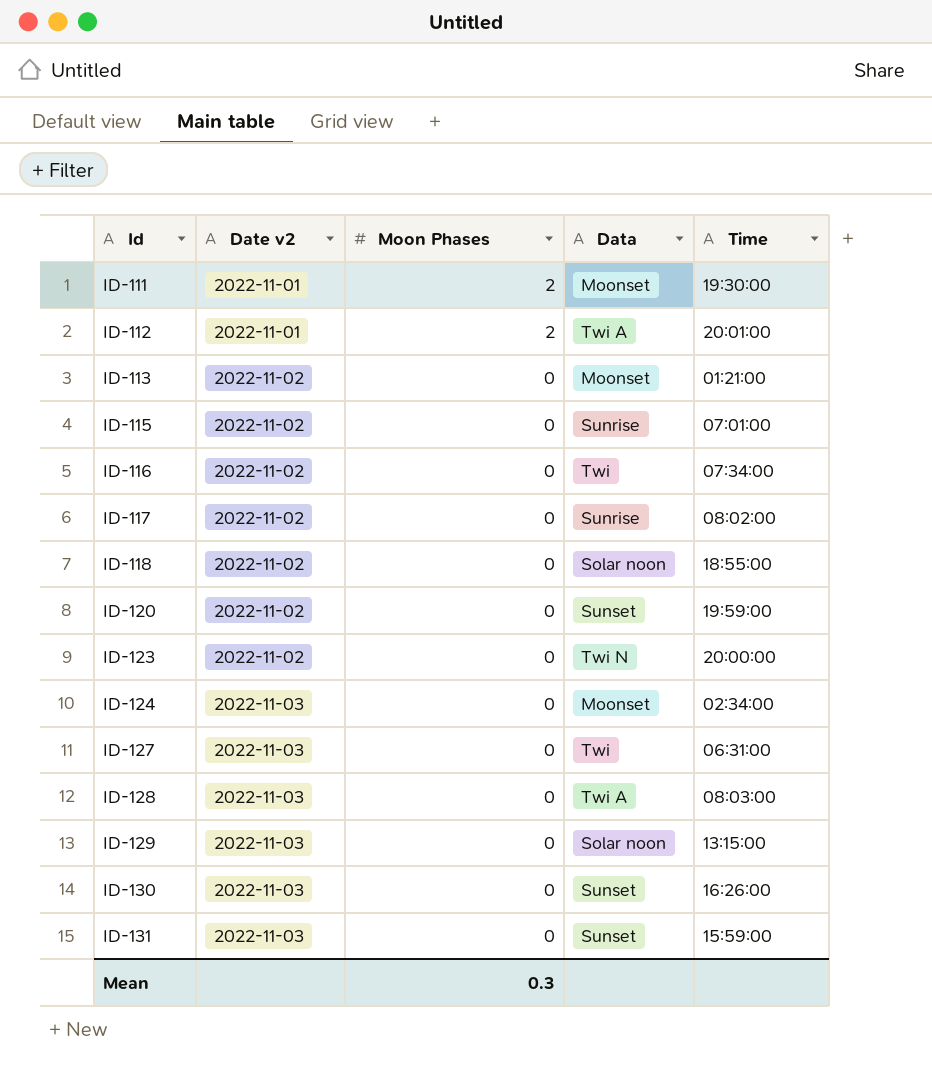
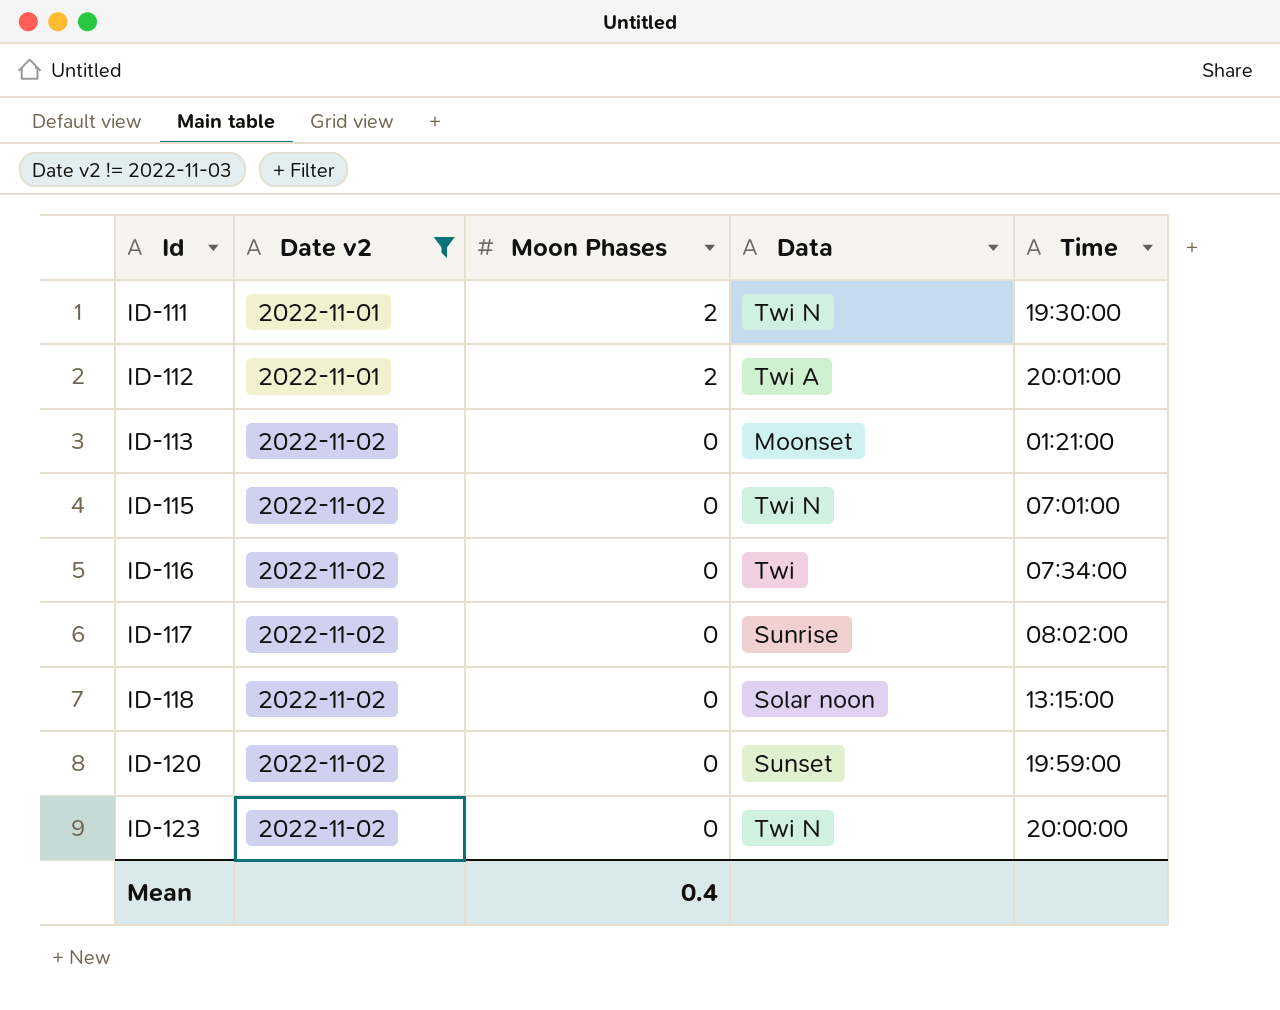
filter: none -> Date v2 != 2022-11-03
ID-111 | Data: Moonset -> Twi N
ID-115 | Data: Sunrise -> Twi N
ID-118 | Time: 18:55:00 -> 13:15:00
Mean | Moon Phases: 0.3 -> 0.4

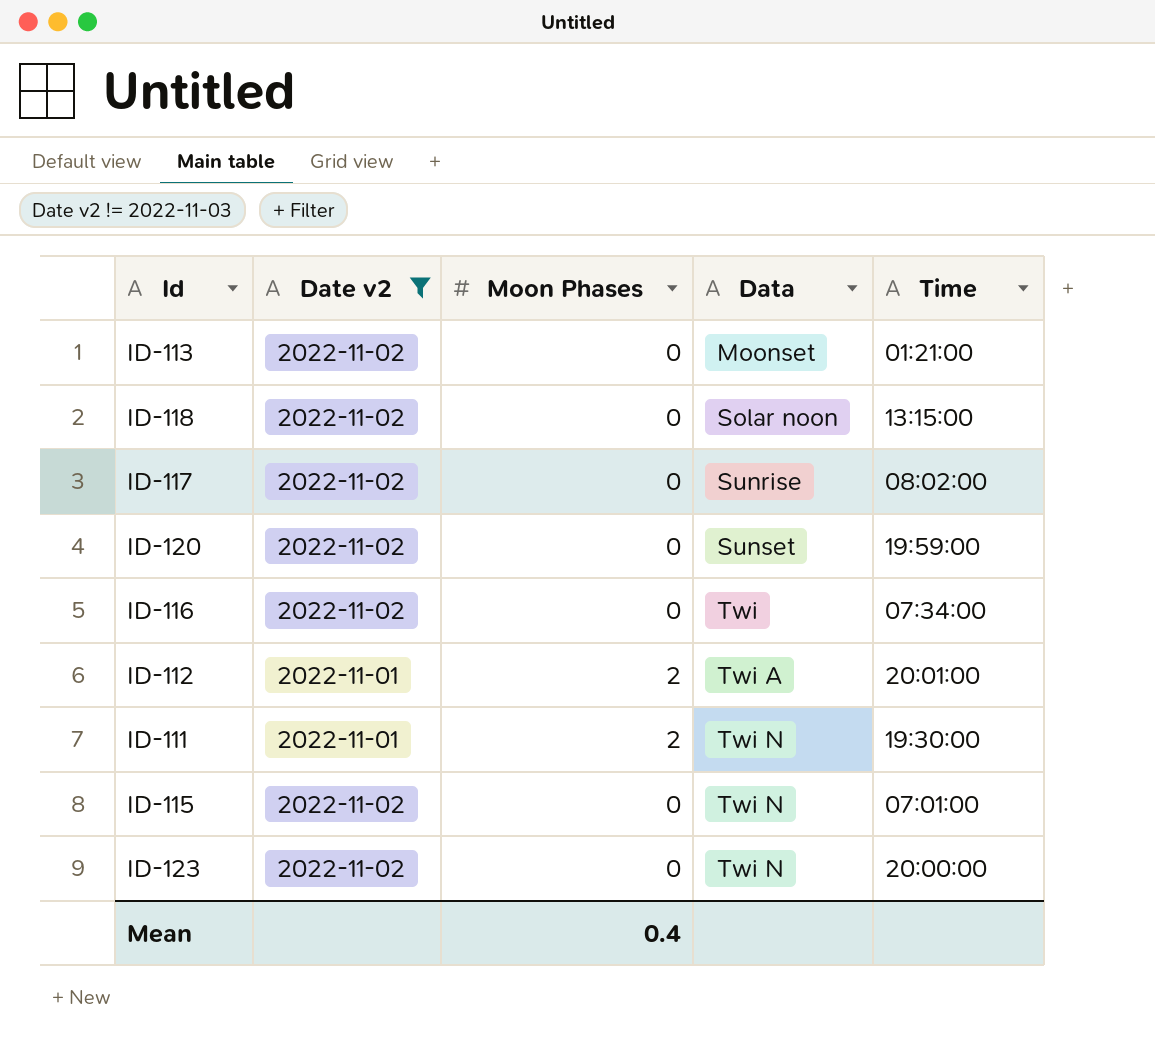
row order: Id ascending -> Data ascending

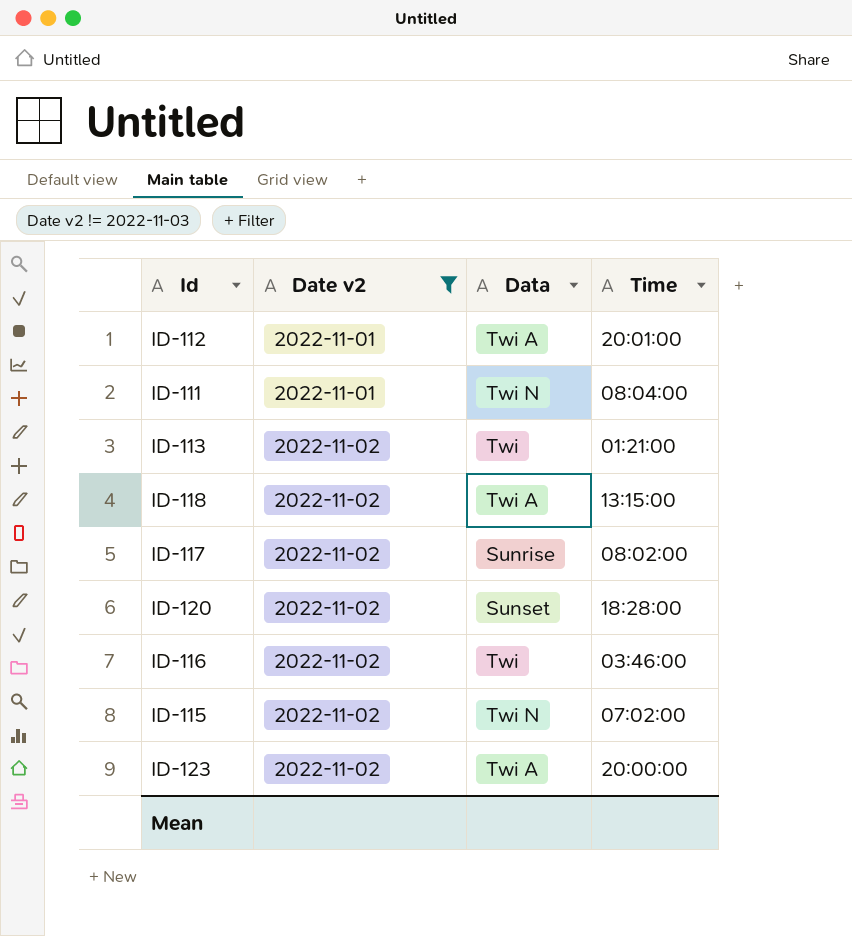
row order: Data ascending -> Date v2 ascending
column Moon Phases | position: 3 -> none
ID-111 | Time: 19:30:00 -> 08:04:00
ID-113 | Data: Moonset -> Twi
ID-118 | Data: Solar noon -> Twi A
ID-120 | Time: 19:59:00 -> 18:28:00
ID-116 | Time: 07:34:00 -> 03:46:00
ID-115 | Time: 07:01:00 -> 07:02:00
ID-123 | Data: Twi N -> Twi A

